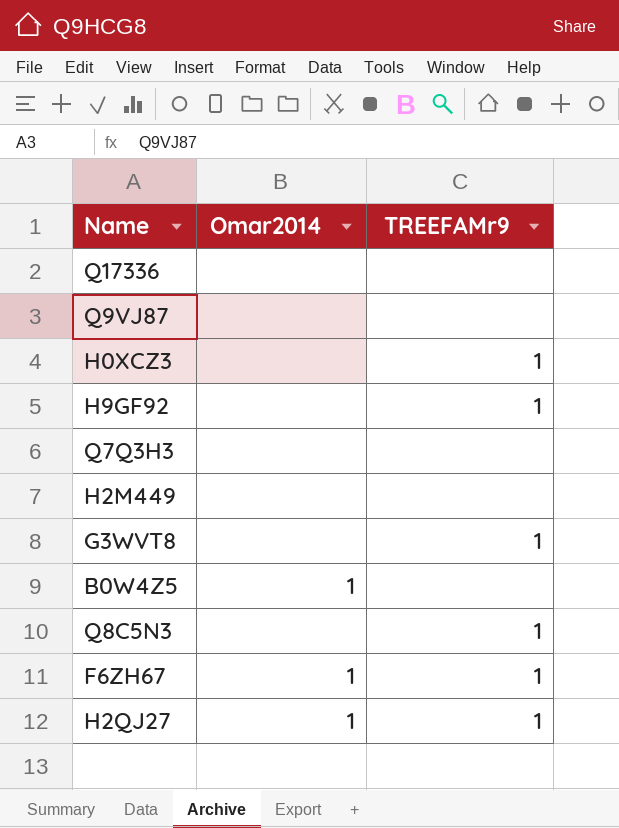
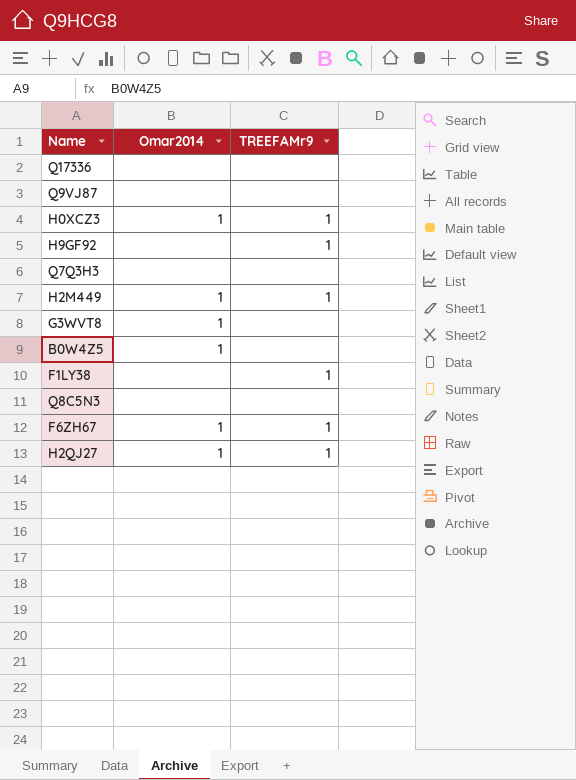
H0XCZ3 | Omar2014: none -> 1
H2M449 | Omar2014: none -> 1
H2M449 | TREEFAMr9: none -> 1
G3WVT8 | Omar2014: none -> 1
G3WVT8 | TREEFAMr9: 1 -> none
row F1LY38: none -> none | 1
Q8C5N3 | TREEFAMr9: 1 -> none

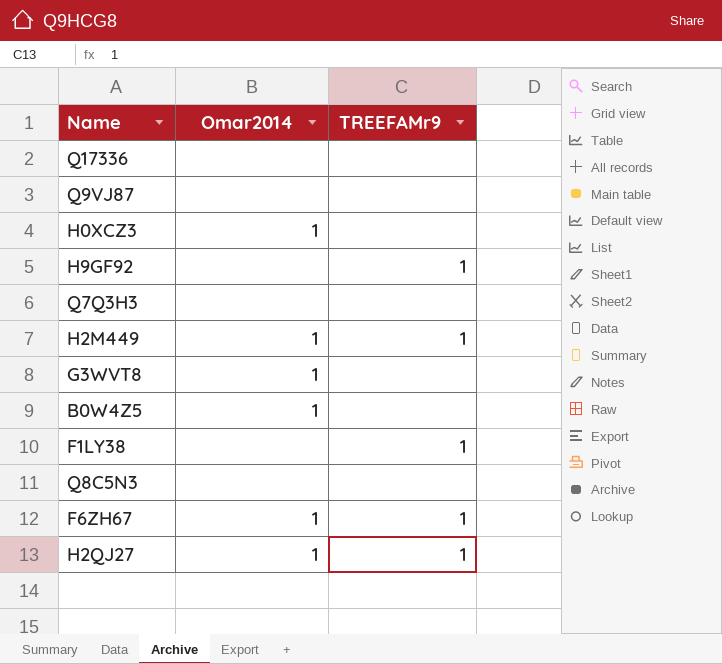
H0XCZ3 | TREEFAMr9: 1 -> none

